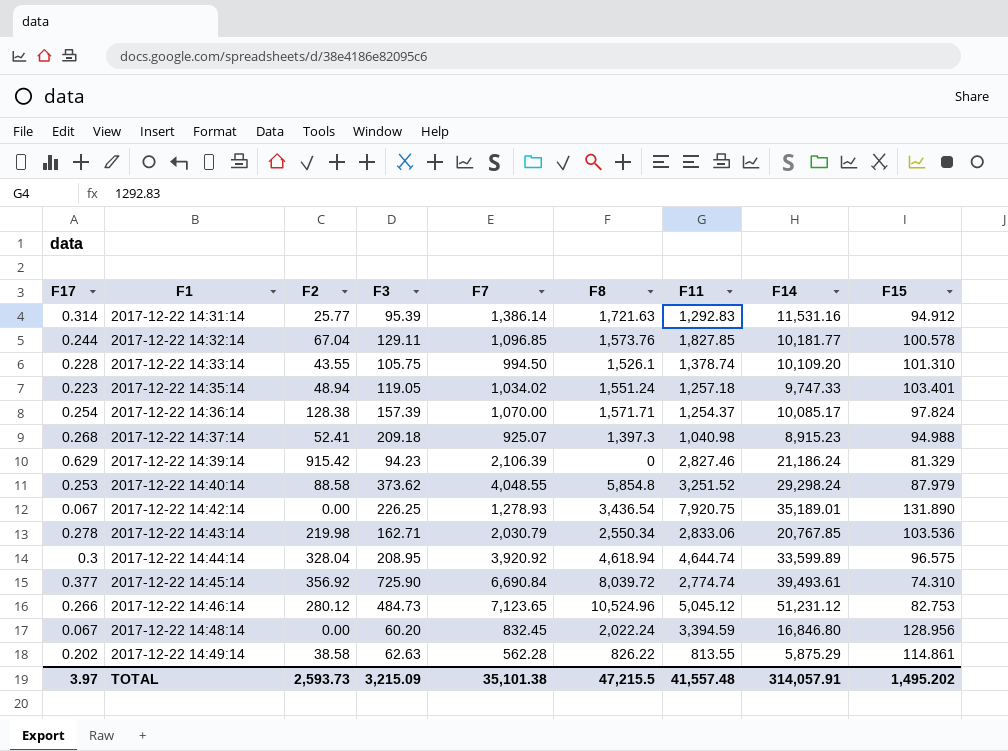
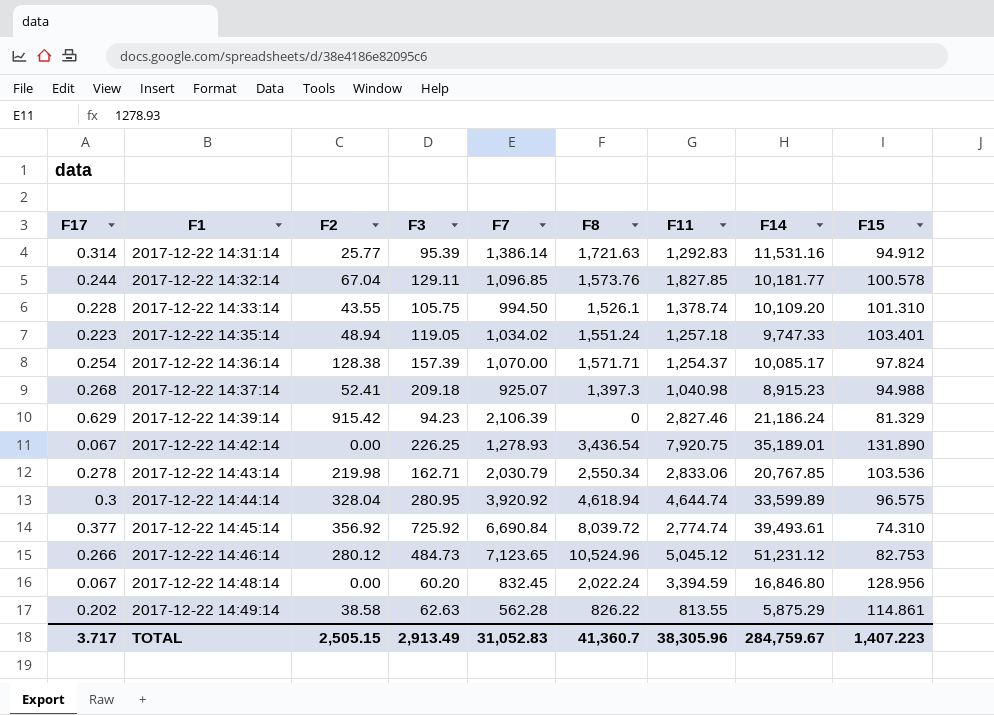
row 2017-12-22 14:40:14: 0.253 | 88.58 | 373.62 | 4,048.55 | 5,854.8 | 3,251.52 | 29,298.24 | 87.979 -> none
2017-12-22 14:44:14 | F3: 208.95 -> 280.95
2017-12-22 14:45:14 | F3: 725.90 -> 725.92
TOTAL | F17: 3.97 -> 3.717
TOTAL | F2: 2,593.73 -> 2,505.15
TOTAL | F3: 3,215.09 -> 2,913.49
TOTAL | F7: 35,101.38 -> 31,052.83
TOTAL | F8: 47,215.5 -> 41,360.7
TOTAL | F11: 41,557.48 -> 38,305.96
TOTAL | F14: 314,057.91 -> 284,759.67
TOTAL | F15: 1,495.202 -> 1,407.223

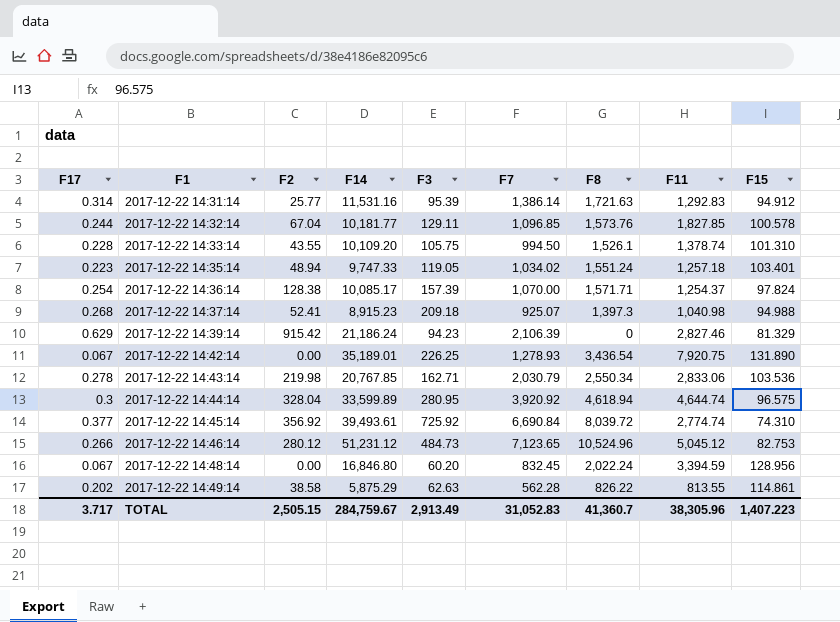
column F14 | position: 8 -> 4

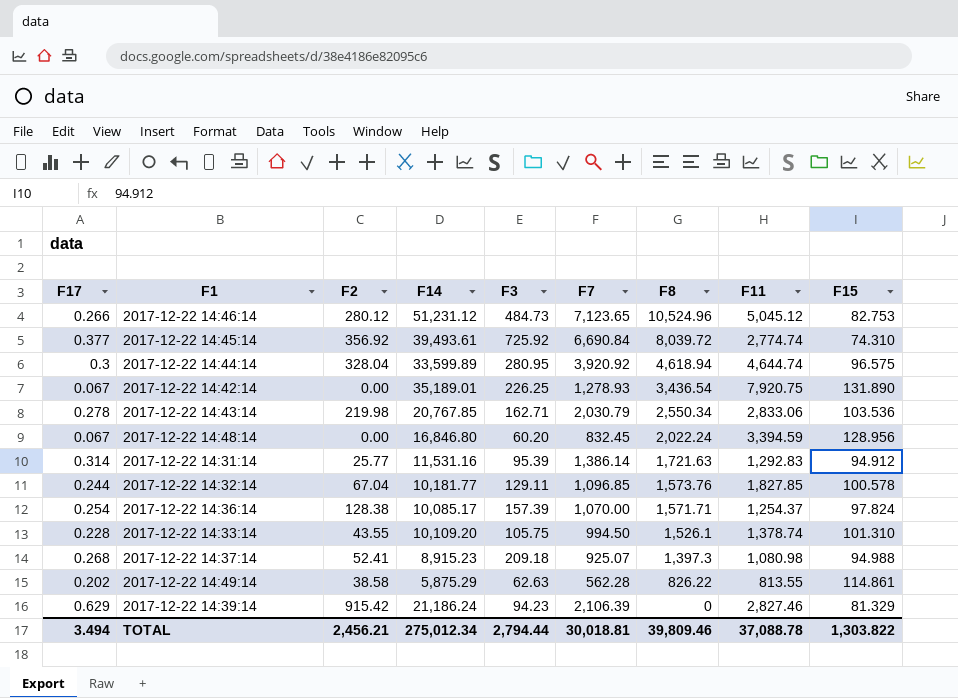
row order: F1 ascending -> F8 descending
row 2017-12-22 14:35:14: 0.223 | 48.94 | 9,747.33 | 119.05 | 1,034.02 | 1,551.24 | 1,257.18 | 103.401 -> none
2017-12-22 14:37:14 | F11: 1,040.98 -> 1,080.98
TOTAL | F17: 3.717 -> 3.494
TOTAL | F2: 2,505.15 -> 2,456.21
TOTAL | F14: 284,759.67 -> 275,012.34
TOTAL | F3: 2,913.49 -> 2,794.44
TOTAL | F7: 31,052.83 -> 30,018.81
TOTAL | F8: 41,360.7 -> 39,809.46
TOTAL | F11: 38,305.96 -> 37,088.78
TOTAL | F15: 1,407.223 -> 1,303.822

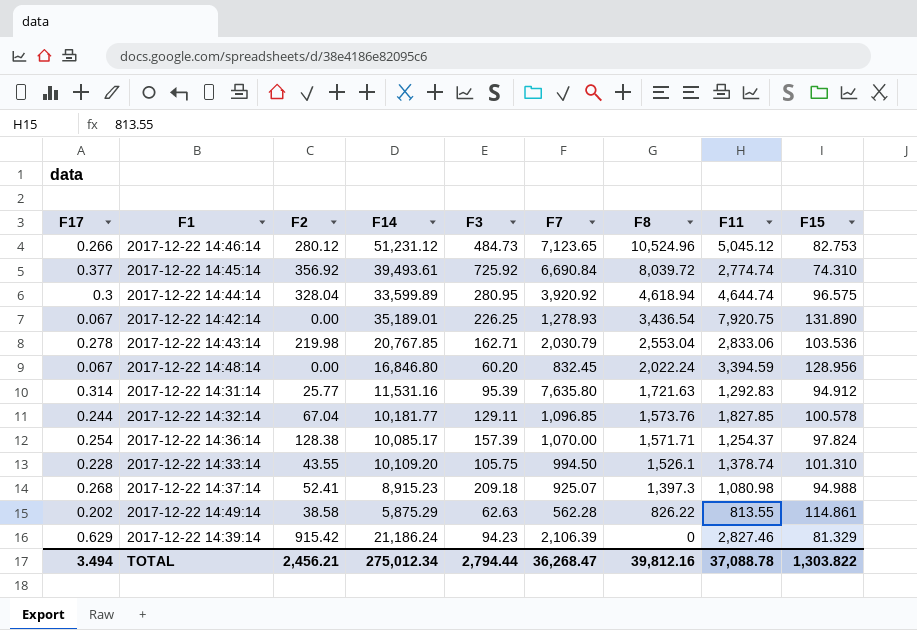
2017-12-22 14:43:14 | F8: 2,550.34 -> 2,553.04
2017-12-22 14:31:14 | F7: 1,386.14 -> 7,635.80
TOTAL | F7: 30,018.81 -> 36,268.47
TOTAL | F8: 39,809.46 -> 39,812.16

